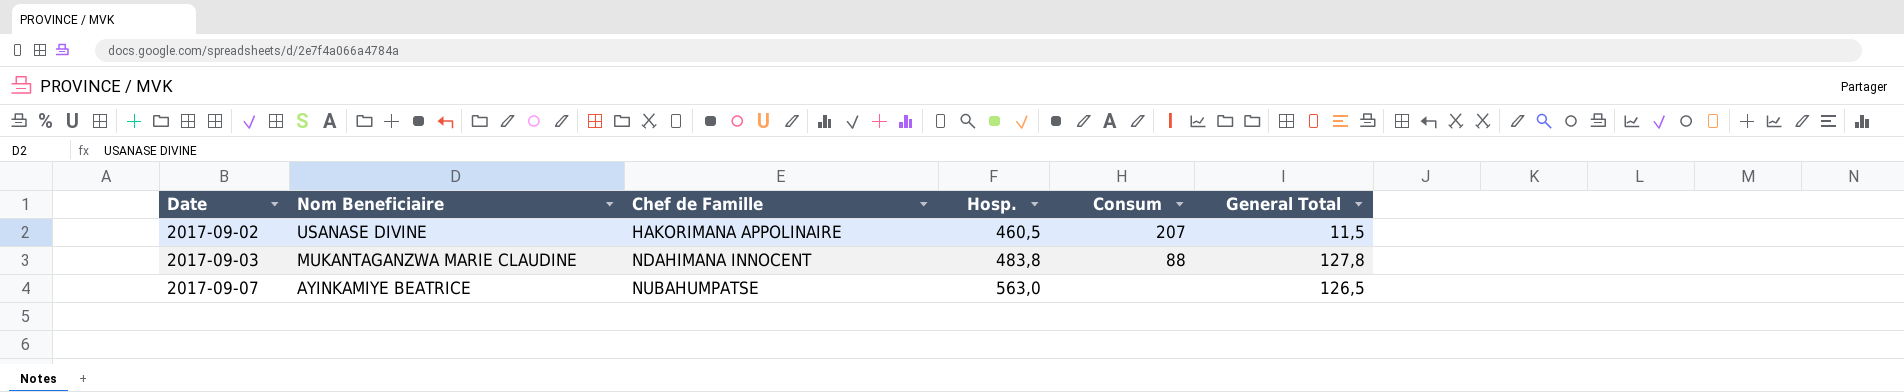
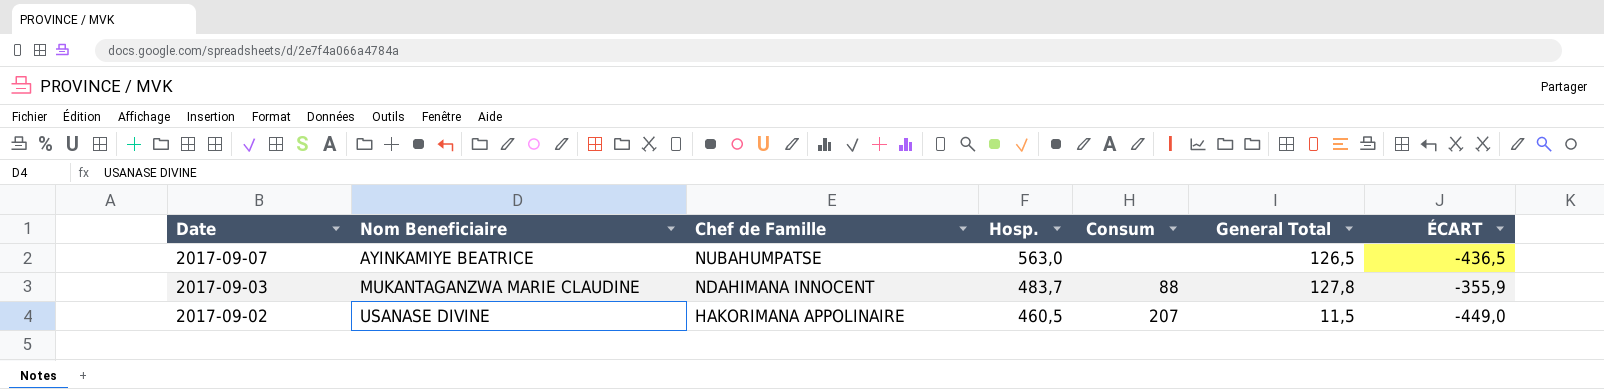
row order: Date ascending -> Date descending
column ÉCART | formula: none -> [General Total] - [Hosp.]
2017-09-03 | Hosp.: 483,8 -> 483,7

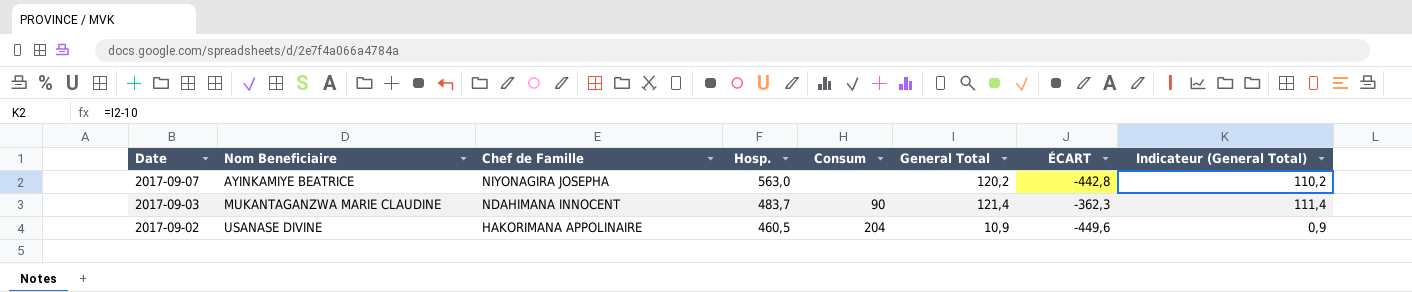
column Indicateur (General Total) | formula: none -> [General Total] - 10
2017-09-07 | Chef de Famille: NUBAHUMPATSE -> NIYONAGIRA JOSEPHA
2017-09-07 | General Total: 126,5 -> 120,2
2017-09-07 | ÉCART: -436,5 -> -442,8
2017-09-03 | Consum: 88 -> 90
2017-09-03 | General Total: 127,8 -> 121,4
2017-09-03 | ÉCART: -355,9 -> -362,3
2017-09-02 | Consum: 207 -> 204
2017-09-02 | General Total: 11,5 -> 10,9
2017-09-02 | ÉCART: -449,0 -> -449,6

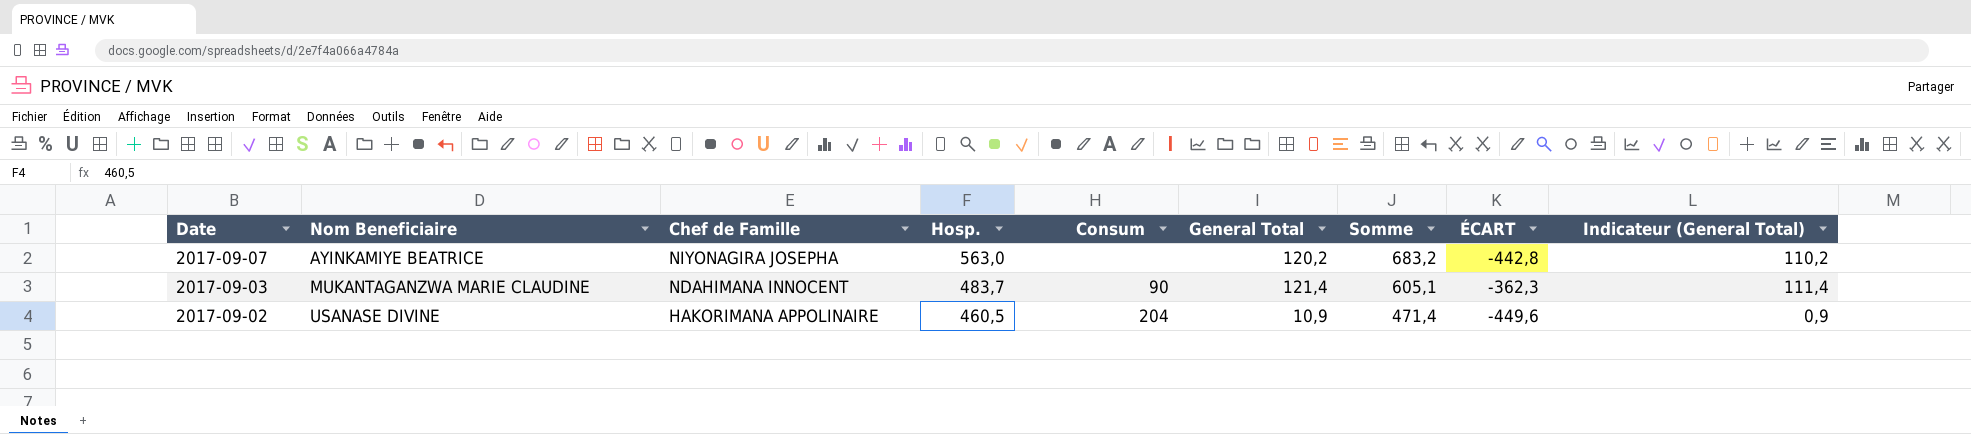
column Somme | formula: none -> [Hosp.] + [General Total]

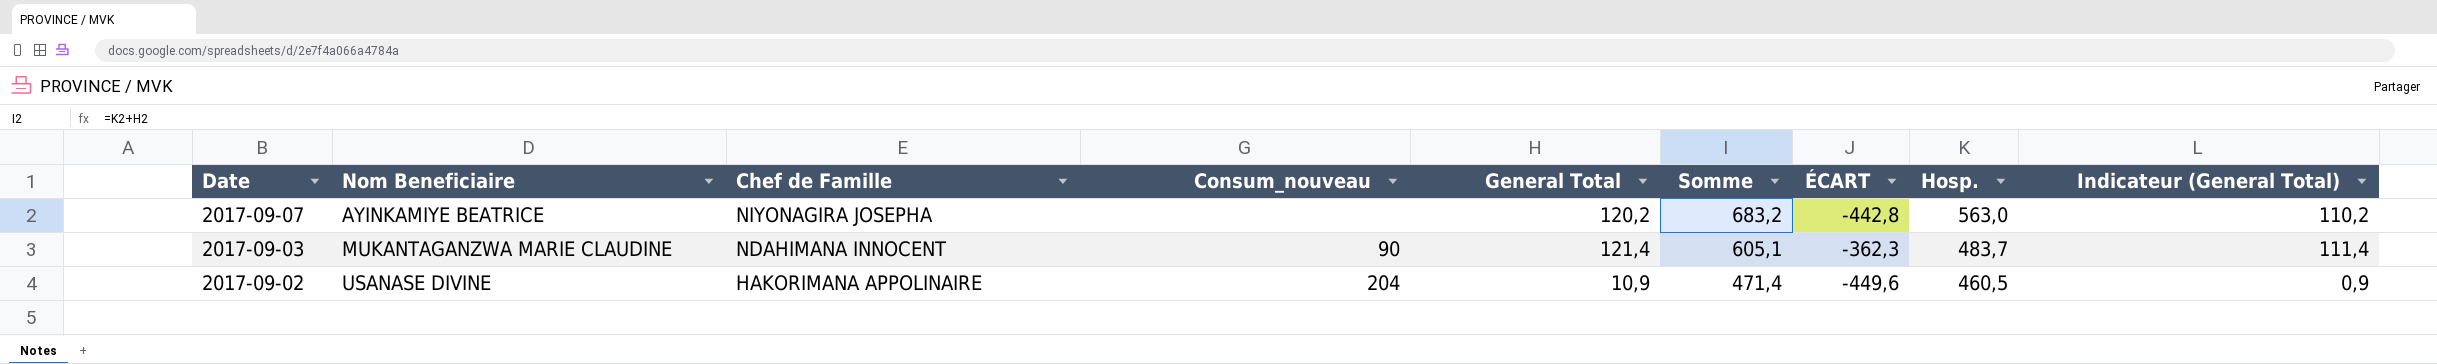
column name: Consum -> Consum_nouveau
column Hosp. | position: 4 -> 8

